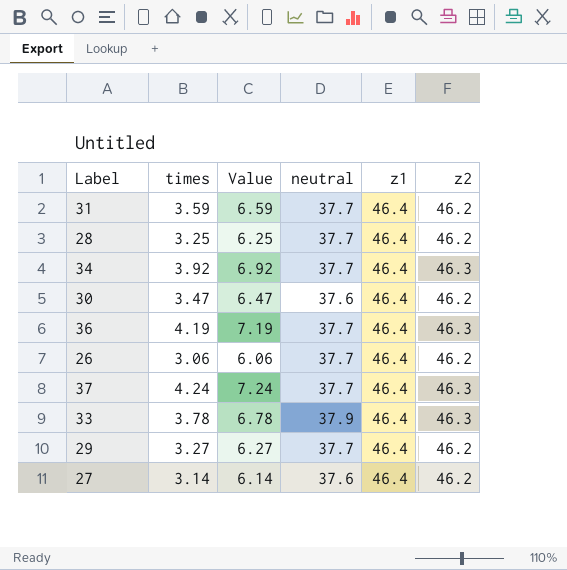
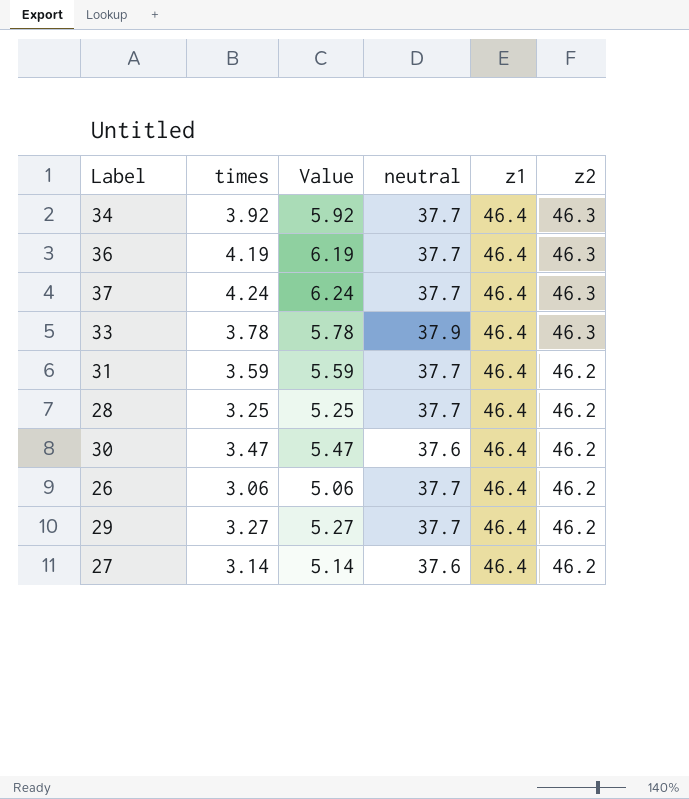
row order: none -> z2 descending
column Value | formula: [times] + 3 -> [times] + 2

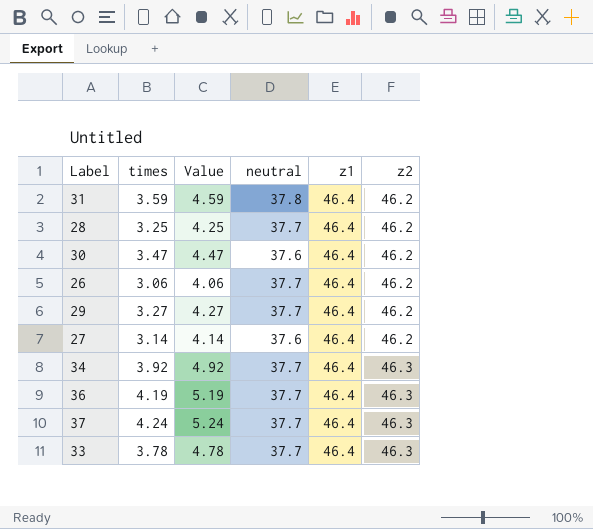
row order: z2 descending -> z2 ascending
column Value | formula: [times] + 2 -> [times] + 1
31 | neutral: 37.7 -> 37.8
33 | neutral: 37.9 -> 37.7

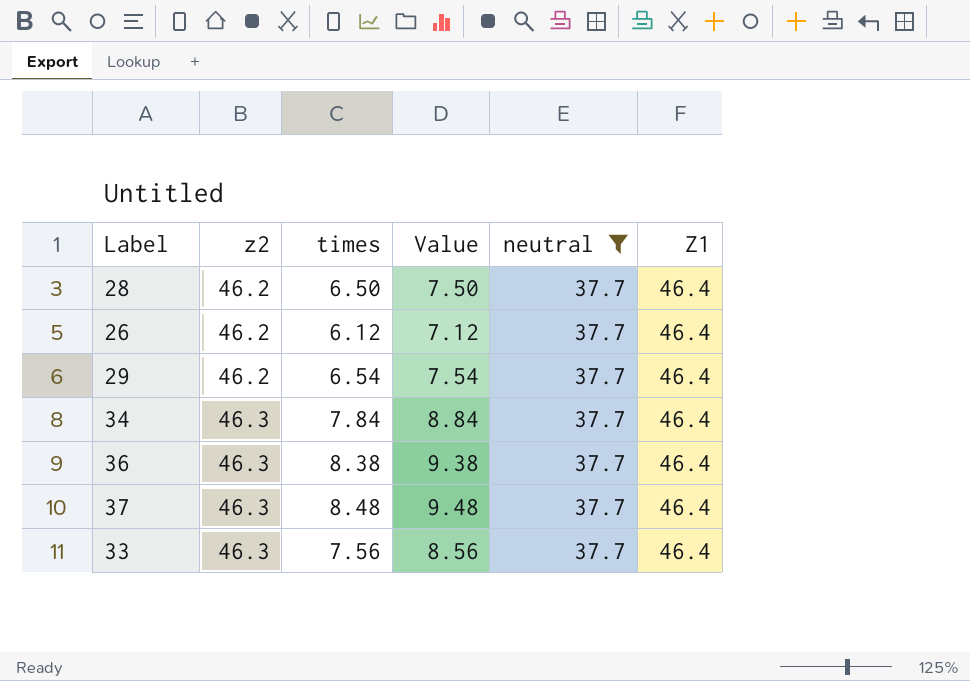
filter: none -> neutral = 37.7
column z2 | position: 6 -> 2
column name: z1 -> Z1
28 | times: 3.25 -> 6.50
28 | Value: 4.25 -> 7.50
26 | times: 3.06 -> 6.12
26 | Value: 4.06 -> 7.12
29 | times: 3.27 -> 6.54
29 | Value: 4.27 -> 7.54
34 | times: 3.92 -> 7.84
34 | Value: 4.92 -> 8.84
36 | times: 4.19 -> 8.38
36 | Value: 5.19 -> 9.38
37 | times: 4.24 -> 8.48
37 | Value: 5.24 -> 9.48
33 | times: 3.78 -> 7.56
33 | Value: 4.78 -> 8.56

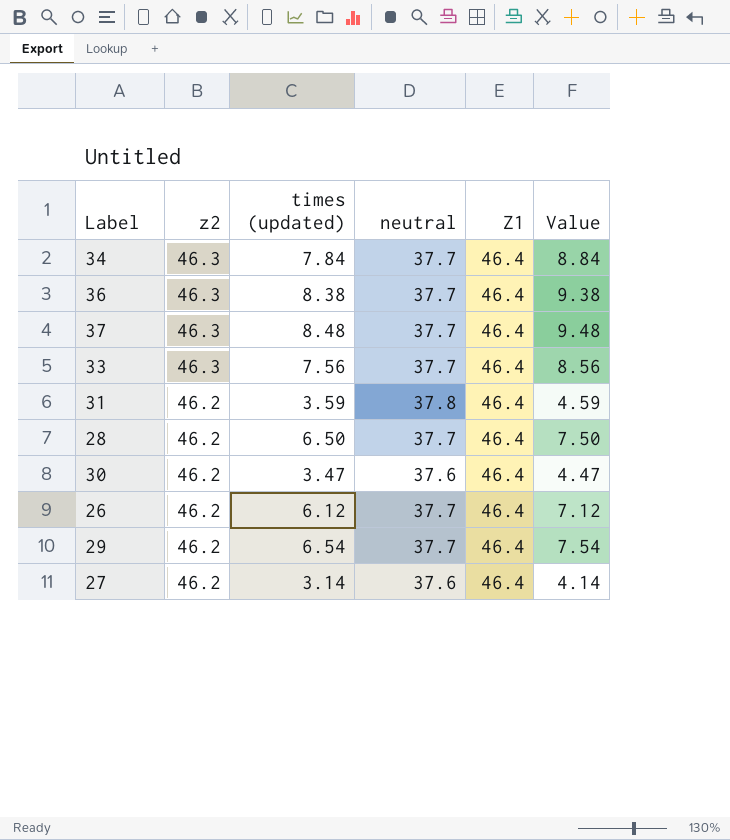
filter: neutral = 37.7 -> none
row order: z2 ascending -> z2 descending
column name: times -> times (updated)
column Value | position: 4 -> 6

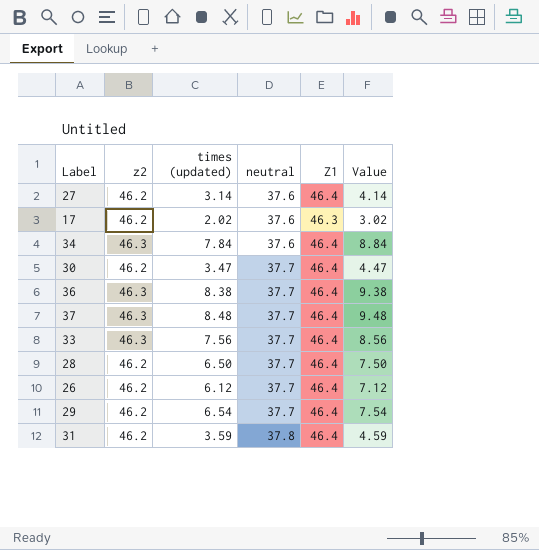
row order: z2 descending -> neutral ascending
row 17: none -> 46.2 | 2.02 | 37.6 | 46.3 | 3.02
34 | neutral: 37.7 -> 37.6
30 | neutral: 37.6 -> 37.7

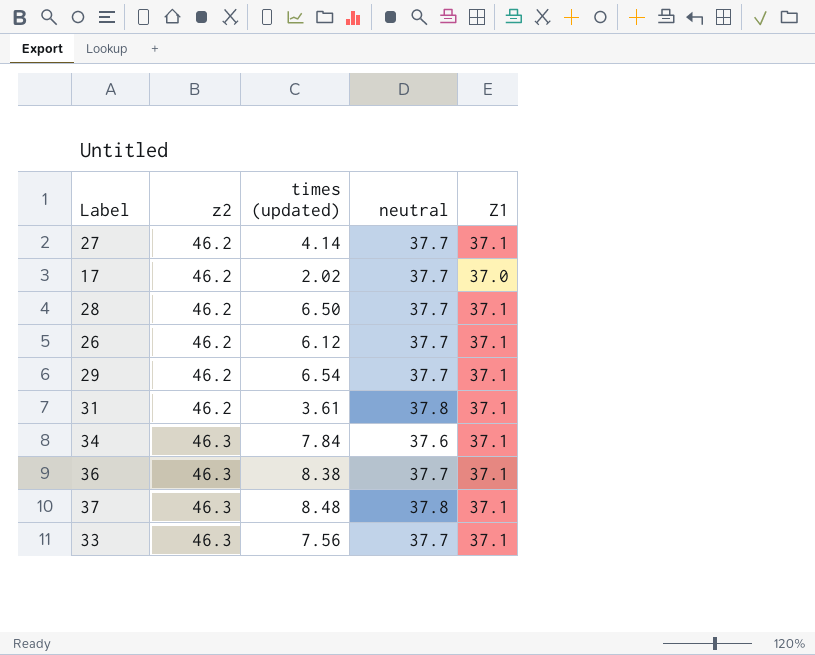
row order: neutral ascending -> z2 ascending
column Value | formula: [times (updated)] + 1 -> none
row 30: 46.2 | 3.47 | 37.7 | 46.4 | 4.47 -> none
27 | times (updated): 3.14 -> 4.14
27 | neutral: 37.6 -> 37.7
27 | Z1: 46.4 -> 37.1
17 | neutral: 37.6 -> 37.7
17 | Z1: 46.3 -> 37.0
28 | Z1: 46.4 -> 37.1
26 | Z1: 46.4 -> 37.1
29 | Z1: 46.4 -> 37.1
31 | times (updated): 3.59 -> 3.61
31 | Z1: 46.4 -> 37.1
34 | Z1: 46.4 -> 37.1
36 | Z1: 46.4 -> 37.1
37 | neutral: 37.7 -> 37.8
37 | Z1: 46.4 -> 37.1
33 | Z1: 46.4 -> 37.1

